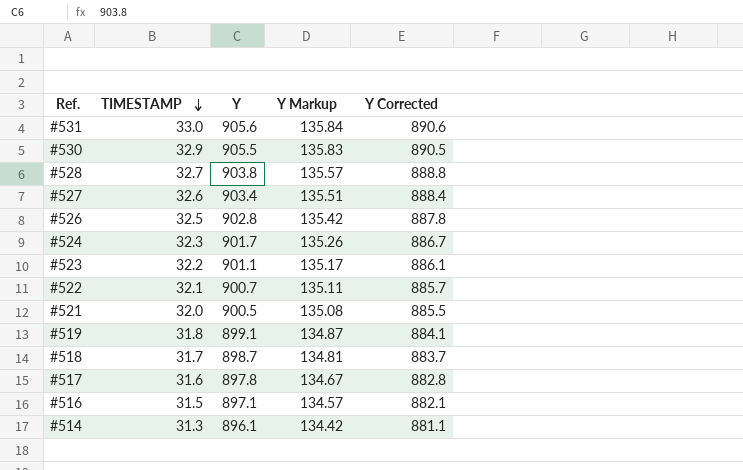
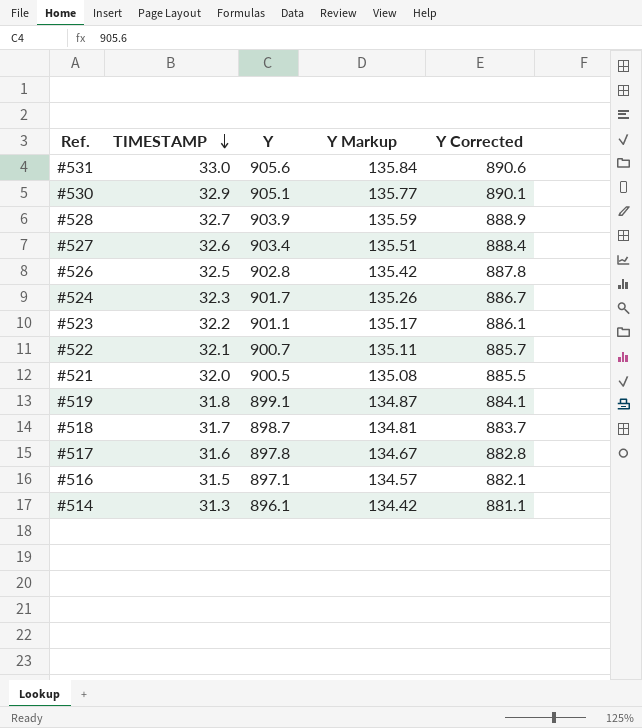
#530 | Y: 905.5 -> 905.1
#530 | Y Markup: 135.83 -> 135.77
#530 | Y Corrected: 890.5 -> 890.1
#528 | Y: 903.8 -> 903.9
#528 | Y Markup: 135.57 -> 135.59
#528 | Y Corrected: 888.8 -> 888.9

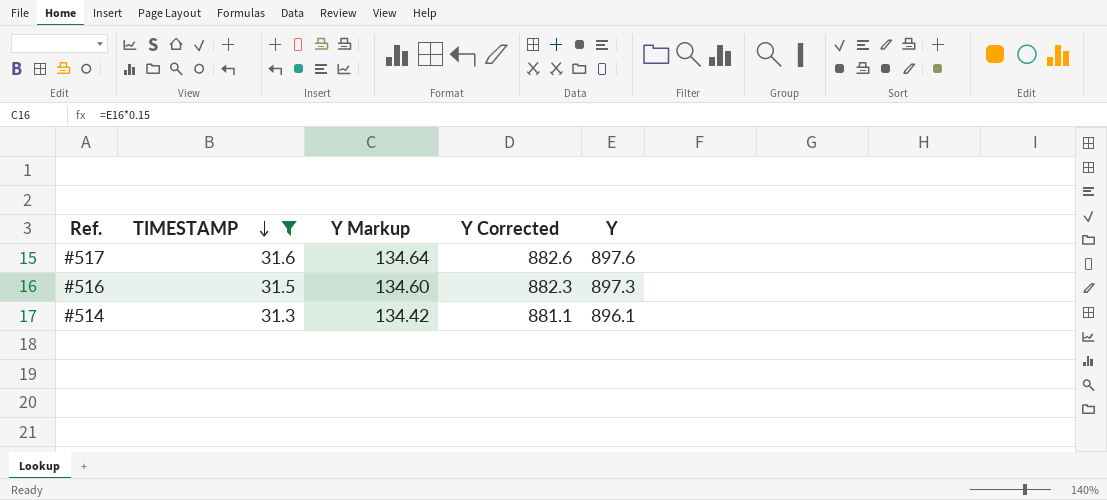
filter: none -> TIMESTAMP <= 31.6
column Y | position: 3 -> 5
#517 | Y Markup: 134.67 -> 134.64
#517 | Y Corrected: 882.8 -> 882.6
#517 | Y: 897.8 -> 897.6
#516 | Y Markup: 134.57 -> 134.60
#516 | Y Corrected: 882.1 -> 882.3
#516 | Y: 897.1 -> 897.3

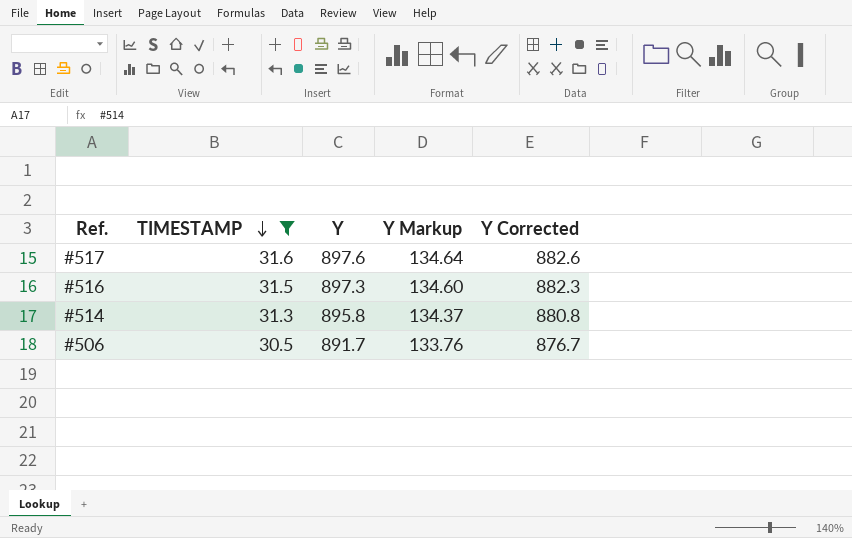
column Y | position: 5 -> 3
#514 | Y: 896.1 -> 895.8
#514 | Y Markup: 134.42 -> 134.37
#514 | Y Corrected: 881.1 -> 880.8
row #506: none -> 30.5 | 891.7 | 133.76 | 876.7

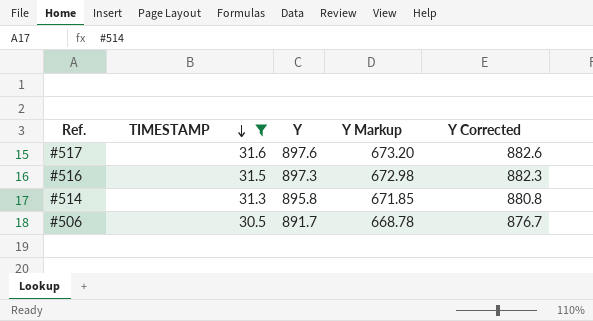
column Y Markup | formula: [Y] * 0.15 -> [Y] * 0.75

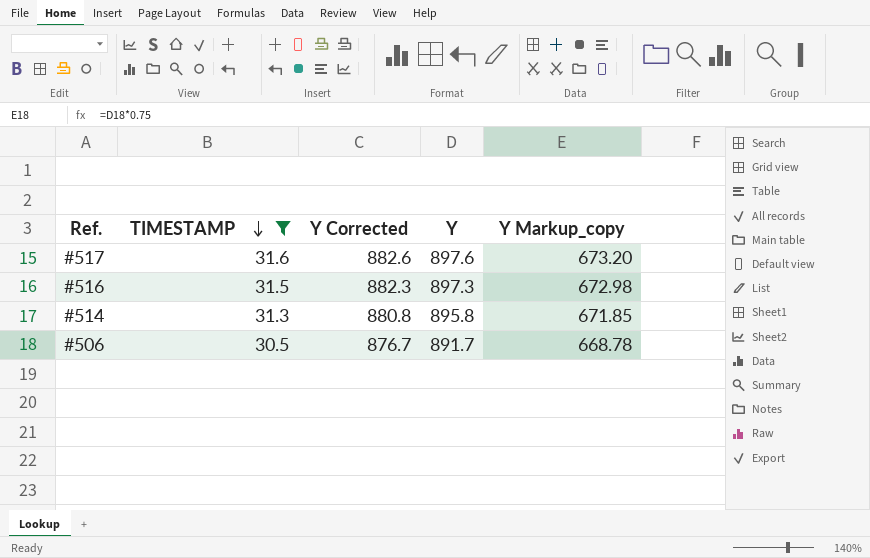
column Y Corrected | position: 5 -> 3
column name: Y Markup -> Y Markup_copy

